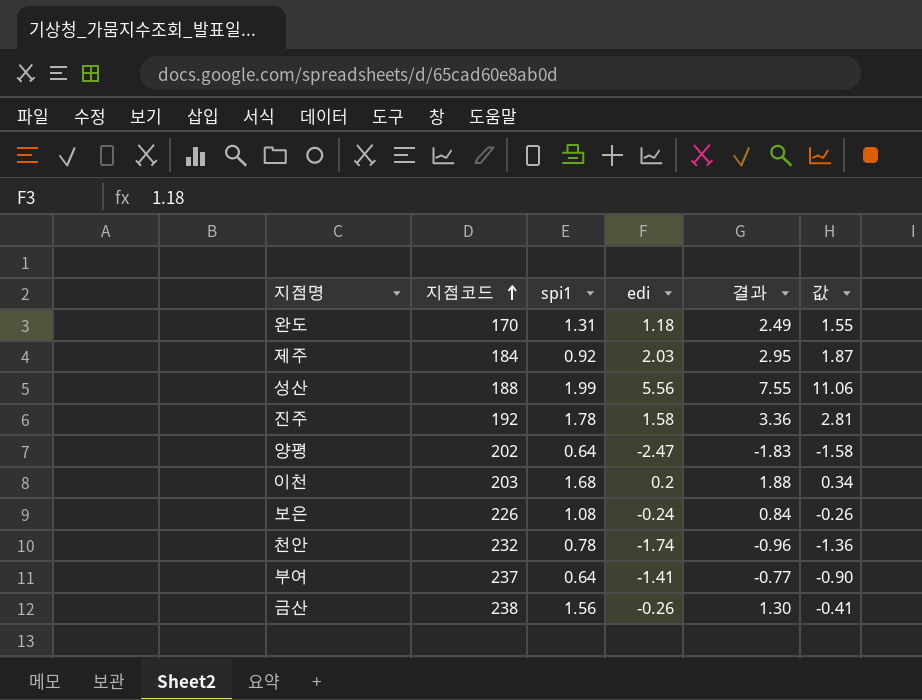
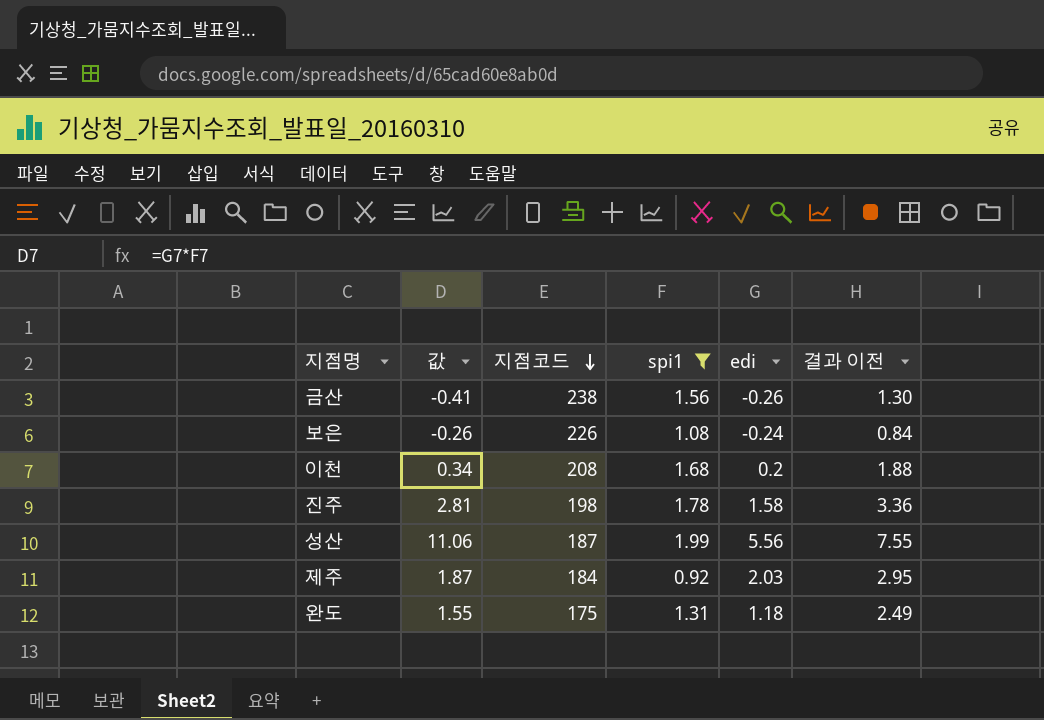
filter: none -> spi1 >= 0.92
row order: 지점코드 ascending -> 지점코드 descending
column 값 | position: 6 -> 2
column name: 결과 -> 결과 이전
이천 | 지점코드: 203 -> 208
진주 | 지점코드: 192 -> 198
성산 | 지점코드: 188 -> 187
완도 | 지점코드: 170 -> 175

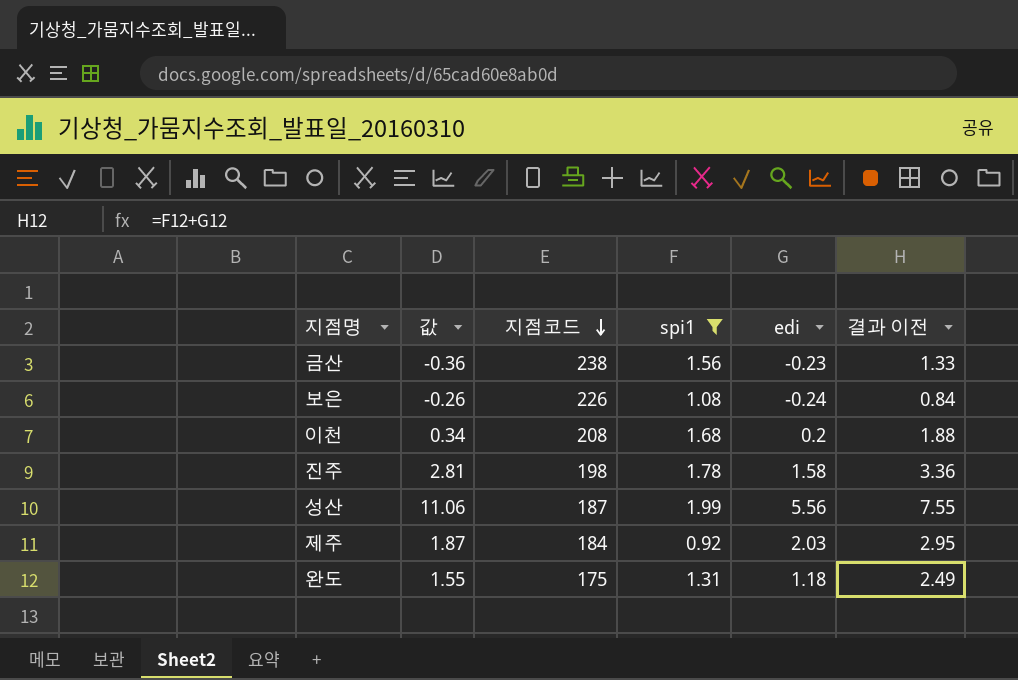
금산 | 값: -0.41 -> -0.36
금산 | edi: -0.26 -> -0.23
금산 | 결과 이전: 1.30 -> 1.33

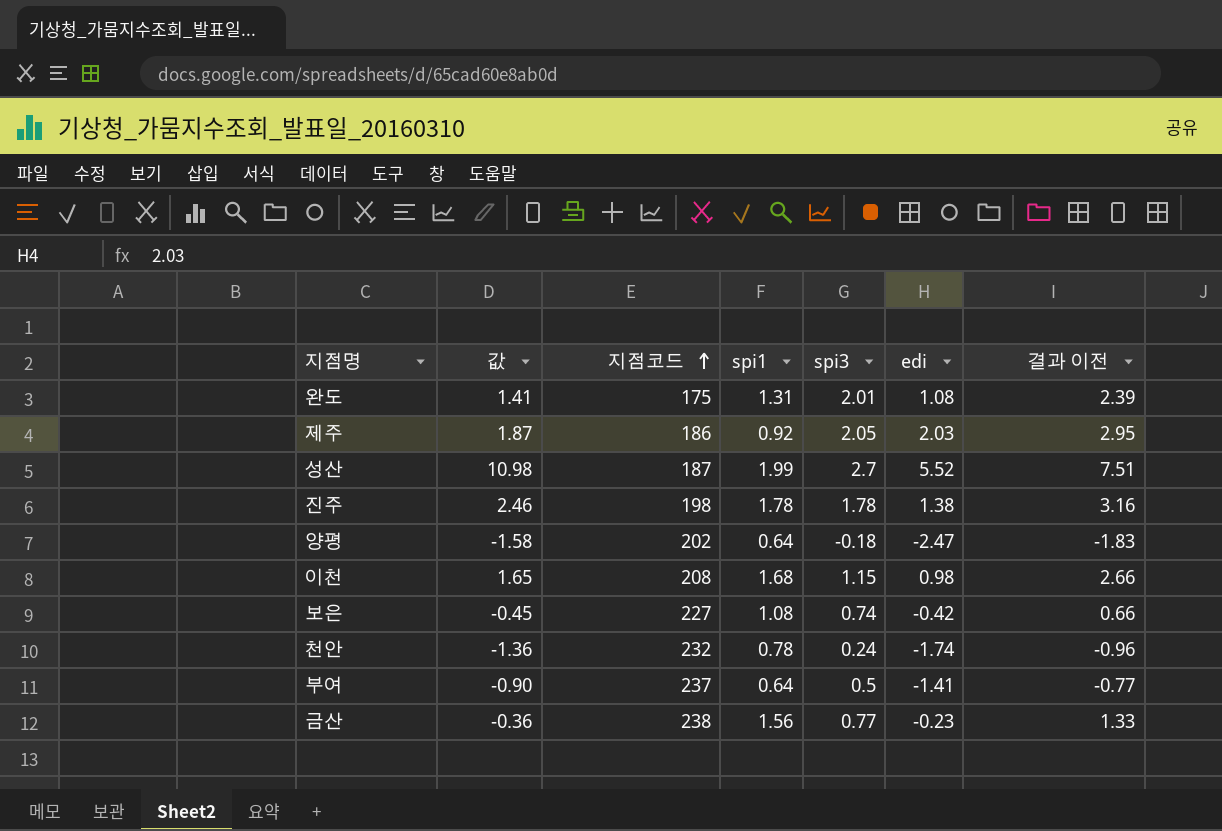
filter: spi1 >= 0.92 -> none
row order: 지점코드 descending -> 지점코드 ascending
column spi3 | position: none -> 5
완도 | 값: 1.55 -> 1.41
완도 | edi: 1.18 -> 1.08
완도 | 결과 이전: 2.49 -> 2.39
제주 | 지점코드: 184 -> 186
성산 | 값: 11.06 -> 10.98
성산 | edi: 5.56 -> 5.52
성산 | 결과 이전: 7.55 -> 7.51
진주 | 값: 2.81 -> 2.46
진주 | edi: 1.58 -> 1.38
진주 | 결과 이전: 3.36 -> 3.16
이천 | 값: 0.34 -> 1.65
이천 | edi: 0.2 -> 0.98
이천 | 결과 이전: 1.88 -> 2.66
보은 | 값: -0.26 -> -0.45
보은 | 지점코드: 226 -> 227
보은 | edi: -0.24 -> -0.42
보은 | 결과 이전: 0.84 -> 0.66

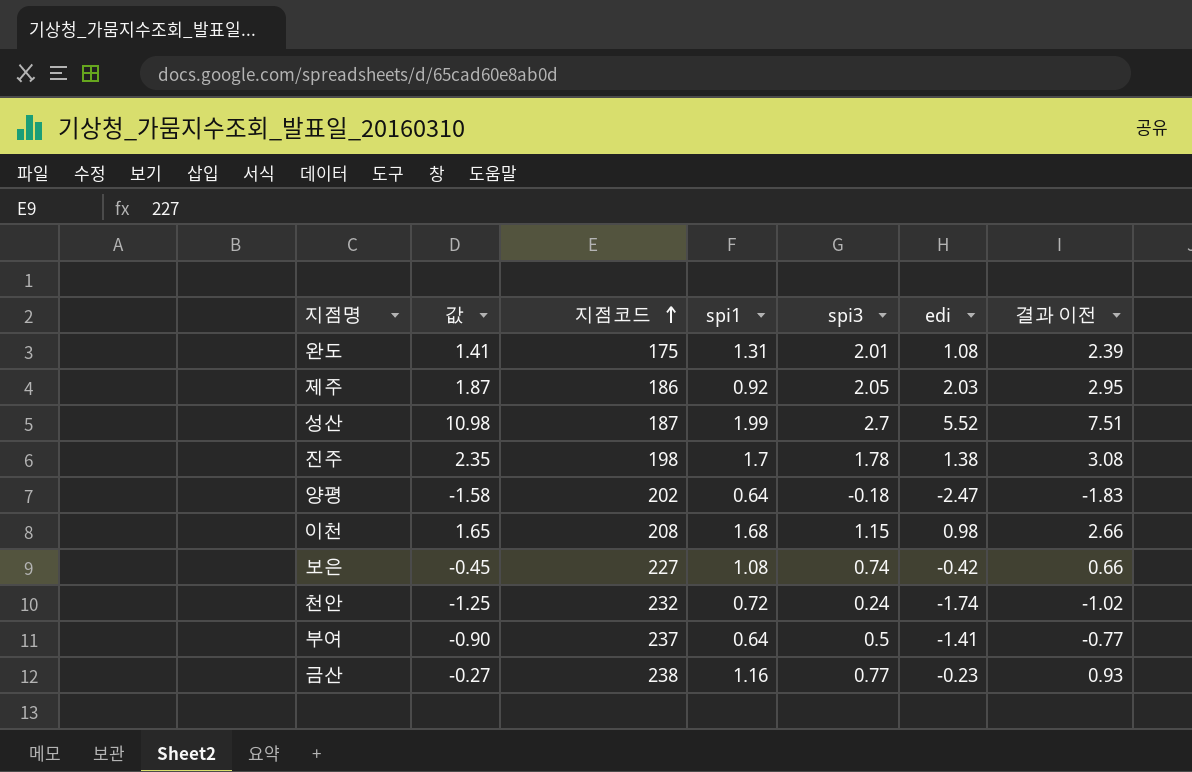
진주 | 값: 2.46 -> 2.35
진주 | spi1: 1.78 -> 1.7
진주 | 결과 이전: 3.16 -> 3.08
천안 | 값: -1.36 -> -1.25
천안 | spi1: 0.78 -> 0.72
천안 | 결과 이전: -0.96 -> -1.02
금산 | 값: -0.36 -> -0.27
금산 | spi1: 1.56 -> 1.16
금산 | 결과 이전: 1.33 -> 0.93

